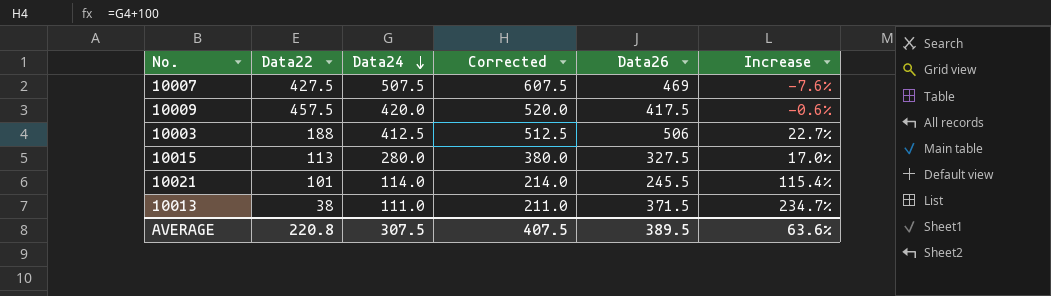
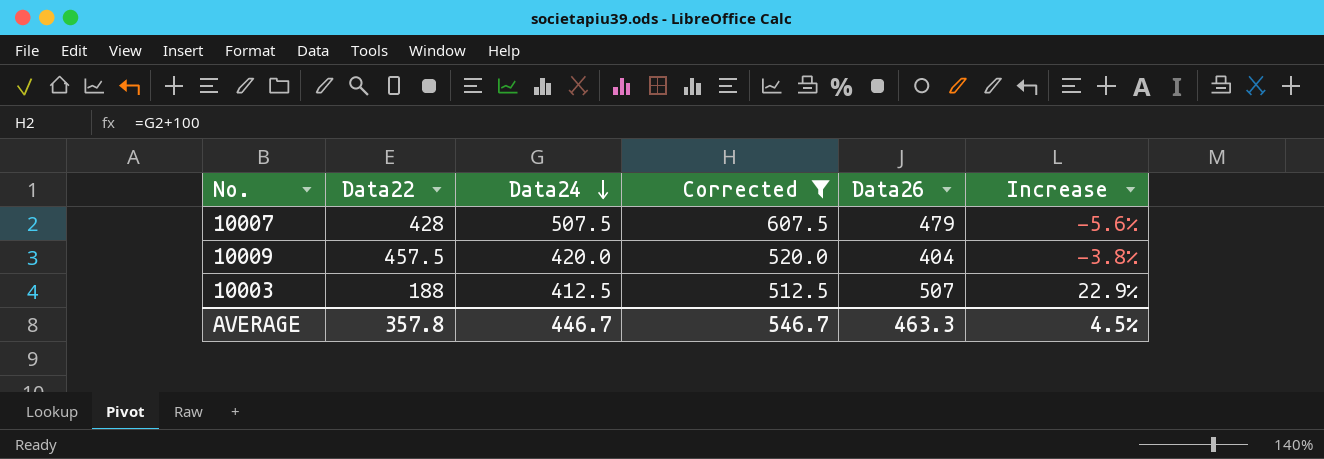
filter: none -> Corrected >= 512.5
10007 | Data22: 427.5 -> 428
10007 | Data26: 469 -> 479
10007 | Increase: -7.6% -> -5.6%
10009 | Data26: 417.5 -> 404
10009 | Increase: -0.6% -> -3.8%
10003 | Data26: 506 -> 507
10003 | Increase: 22.7% -> 22.9%
AVERAGE | Data22: 220.8 -> 357.8
AVERAGE | Data24: 307.5 -> 446.7
AVERAGE | Corrected: 407.5 -> 546.7
AVERAGE | Data26: 389.5 -> 463.3
AVERAGE | Increase: 63.6% -> 4.5%

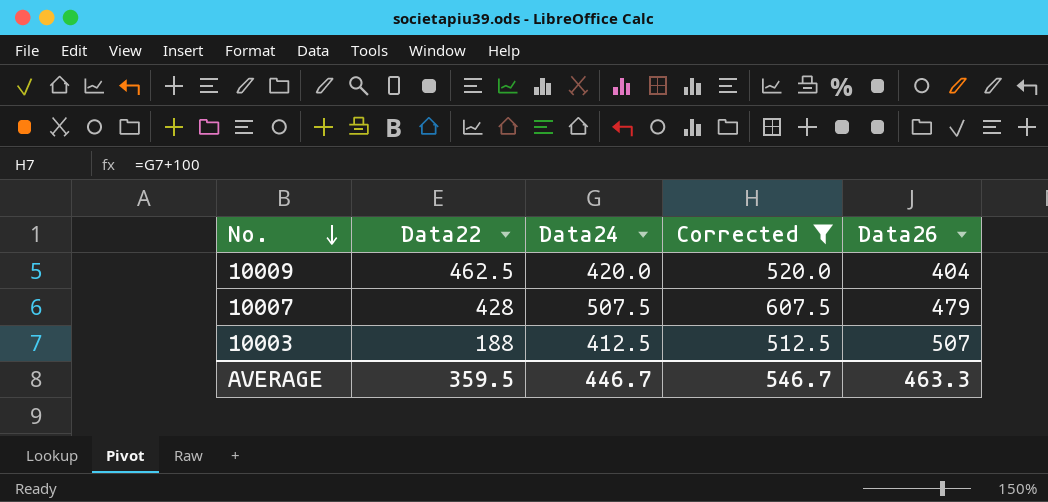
row order: Data24 descending -> No. descending
column Increase | formula: ([Data26] - [Data24]) / [Data24] -> none
10009 | Data22: 457.5 -> 462.5
AVERAGE | Data22: 357.8 -> 359.5

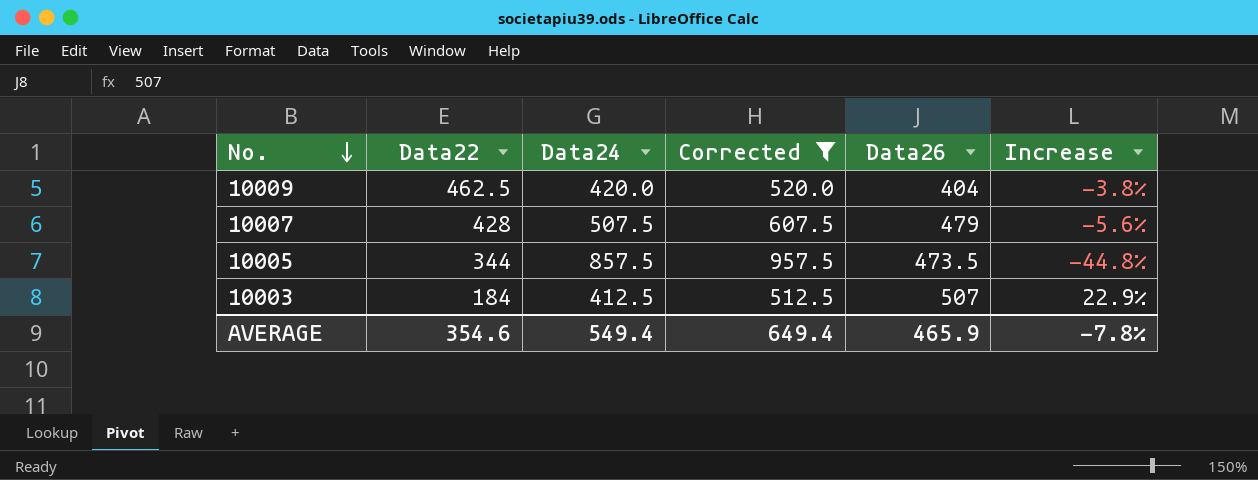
column Increase | formula: none -> ([Data26] - [Data24]) / [Data24]
row 10005: none -> 344 | 857.5 | 957.5 | 473.5 | -44.8%
10003 | Data22: 188 -> 184
AVERAGE | Data22: 359.5 -> 354.6
AVERAGE | Data24: 446.7 -> 549.4
AVERAGE | Corrected: 546.7 -> 649.4
AVERAGE | Data26: 463.3 -> 465.9

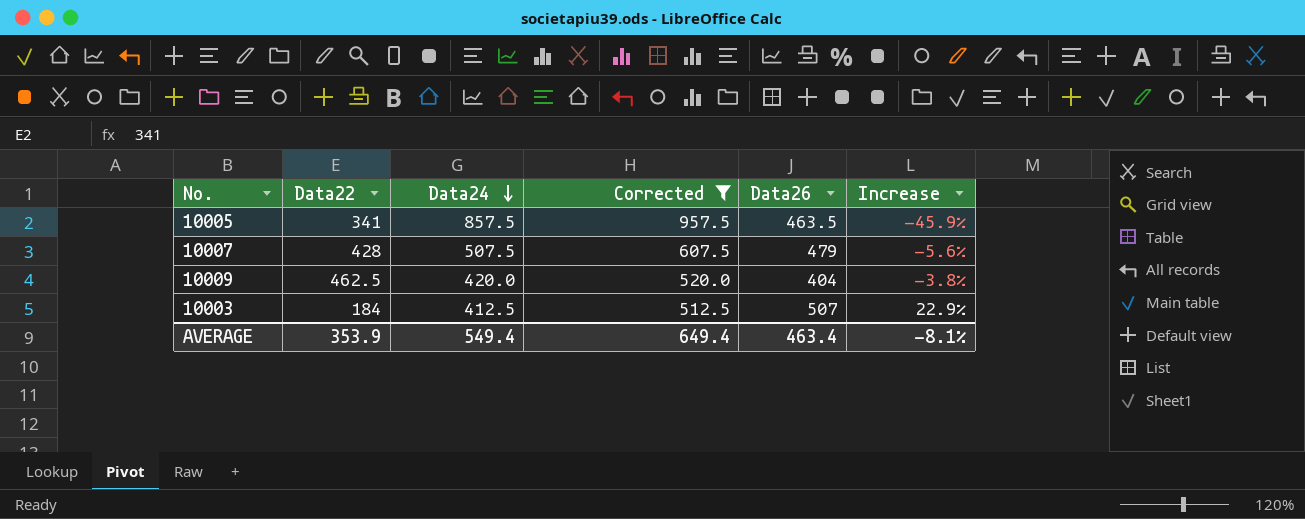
row order: No. descending -> Data24 descending
10005 | Data22: 344 -> 341
10005 | Data26: 473.5 -> 463.5
10005 | Increase: -44.8% -> -45.9%
AVERAGE | Data22: 354.6 -> 353.9
AVERAGE | Data26: 465.9 -> 463.4
AVERAGE | Increase: -7.8% -> -8.1%

